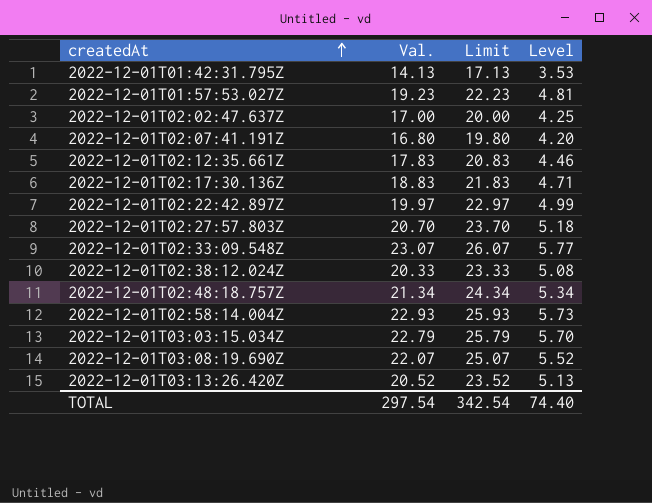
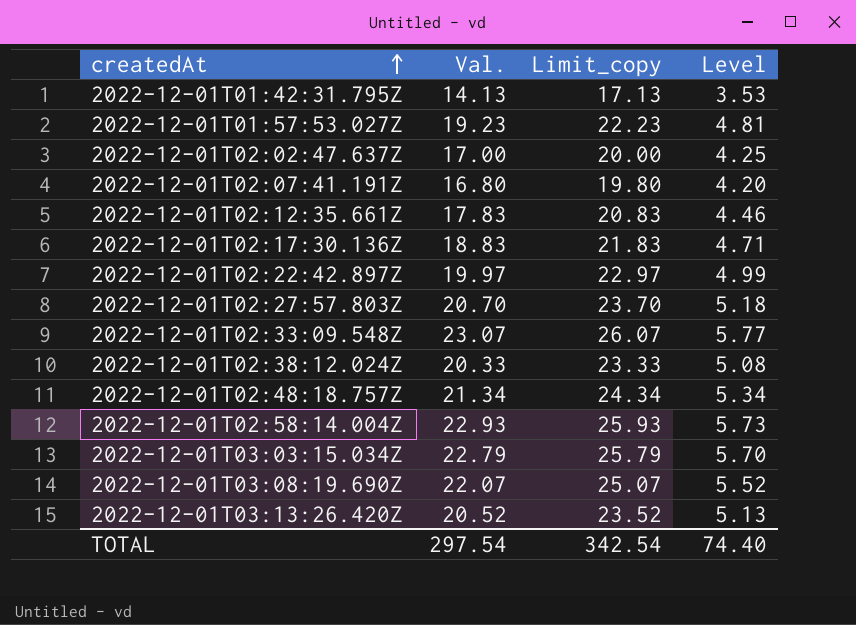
column name: Limit -> Limit_copy

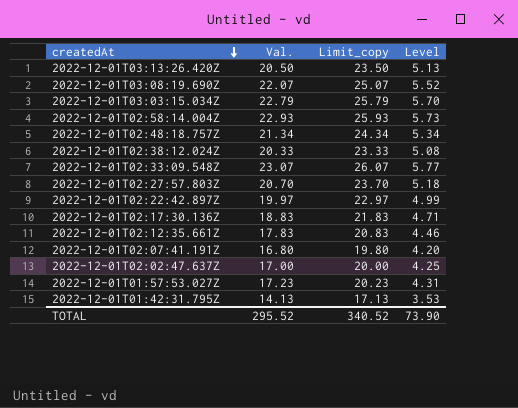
row order: createdAt ascending -> createdAt descending
2022-12-01T03:13:26.420Z | Val.: 20.52 -> 20.50
2022-12-01T03:13:26.420Z | Limit_copy: 23.52 -> 23.50
2022-12-01T01:57:53.027Z | Val.: 19.23 -> 17.23
2022-12-01T01:57:53.027Z | Limit_copy: 22.23 -> 20.23
2022-12-01T01:57:53.027Z | Level: 4.81 -> 4.31
TOTAL | Val.: 297.54 -> 295.52
TOTAL | Limit_copy: 342.54 -> 340.52
TOTAL | Level: 74.40 -> 73.90

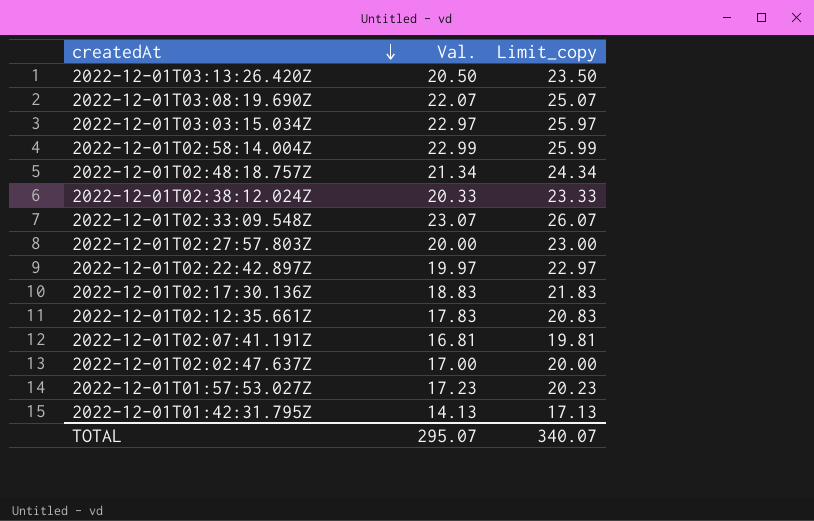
column Level | formula: [Val.] * 0.25 -> none
2022-12-01T03:03:15.034Z | Val.: 22.79 -> 22.97
2022-12-01T03:03:15.034Z | Limit_copy: 25.79 -> 25.97
2022-12-01T02:58:14.004Z | Val.: 22.93 -> 22.99
2022-12-01T02:58:14.004Z | Limit_copy: 25.93 -> 25.99
2022-12-01T02:27:57.803Z | Val.: 20.70 -> 20.00
2022-12-01T02:27:57.803Z | Limit_copy: 23.70 -> 23.00
2022-12-01T02:07:41.191Z | Val.: 16.80 -> 16.81
2022-12-01T02:07:41.191Z | Limit_copy: 19.80 -> 19.81
TOTAL | Val.: 295.52 -> 295.07
TOTAL | Limit_copy: 340.52 -> 340.07

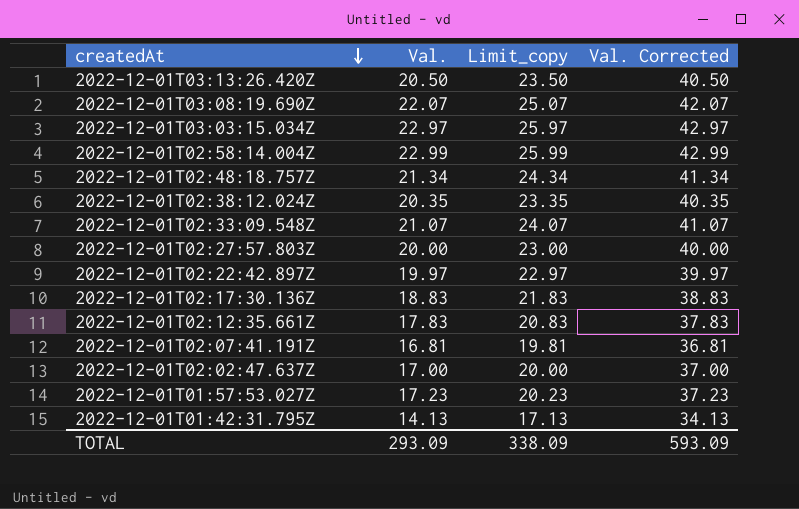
column Val. Corrected | formula: none -> [Val.] + 20
2022-12-01T02:38:12.024Z | Val.: 20.33 -> 20.35
2022-12-01T02:38:12.024Z | Limit_copy: 23.33 -> 23.35
2022-12-01T02:33:09.548Z | Val.: 23.07 -> 21.07
2022-12-01T02:33:09.548Z | Limit_copy: 26.07 -> 24.07
TOTAL | Val.: 295.07 -> 293.09
TOTAL | Limit_copy: 340.07 -> 338.09

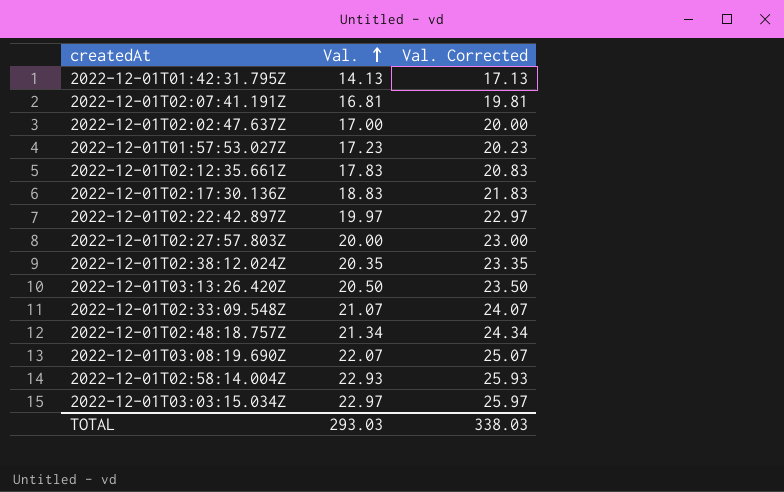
row order: createdAt descending -> Val. ascending
column Limit_copy | formula: [Val.] + 3 -> none
column Val. Corrected | formula: [Val.] + 20 -> [Val.] + 3
2022-12-01T02:58:14.004Z | Val.: 22.99 -> 22.93
TOTAL | Val.: 293.09 -> 293.03
TOTAL | Val. Corrected: 593.09 -> 338.03

